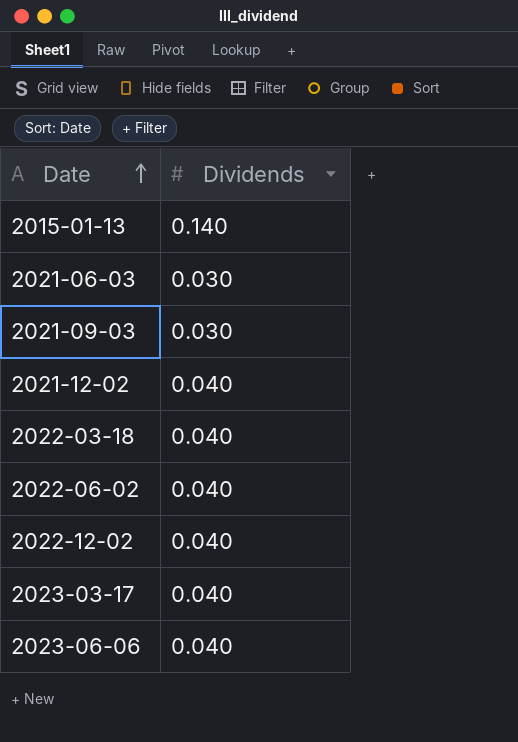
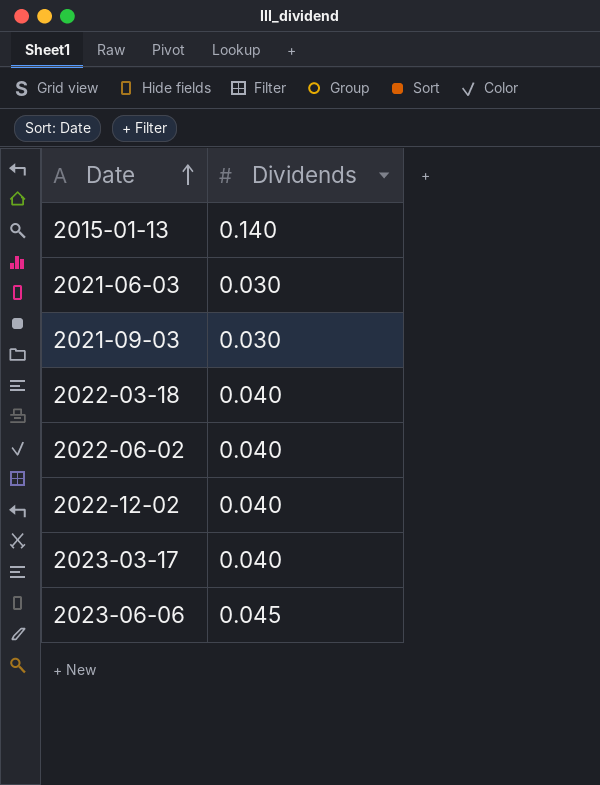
row 2021-12-02: 0.040 -> none
2023-06-06 | Dividends: 0.040 -> 0.045

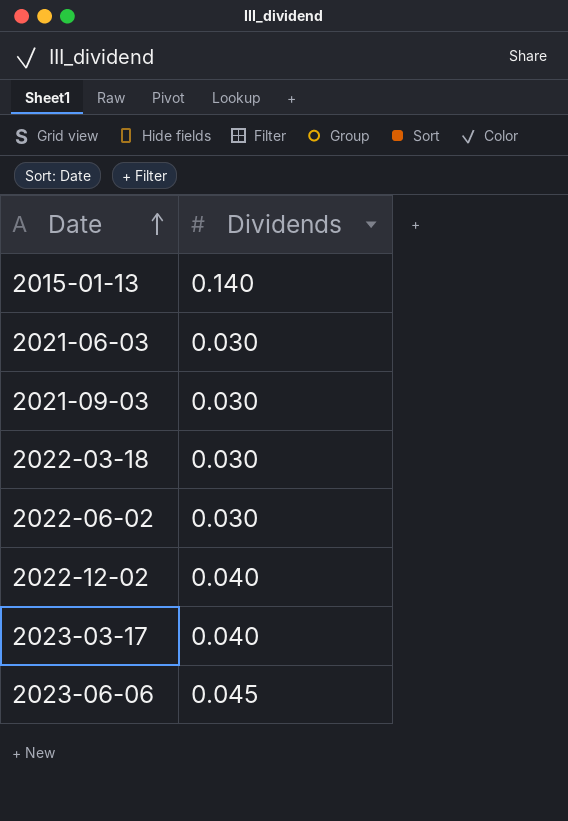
2022-03-18 | Dividends: 0.040 -> 0.030
2022-06-02 | Dividends: 0.040 -> 0.030

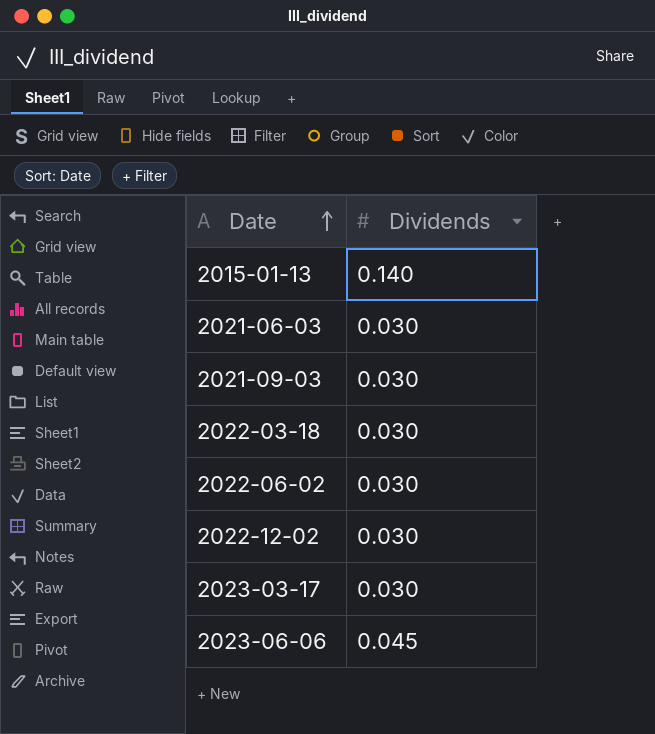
2022-12-02 | Dividends: 0.040 -> 0.030
2023-03-17 | Dividends: 0.040 -> 0.030

